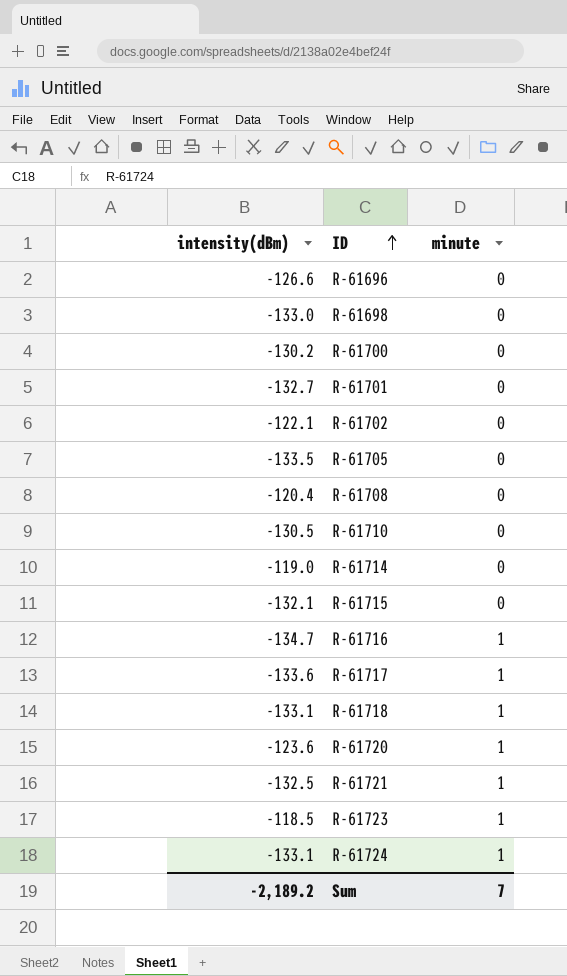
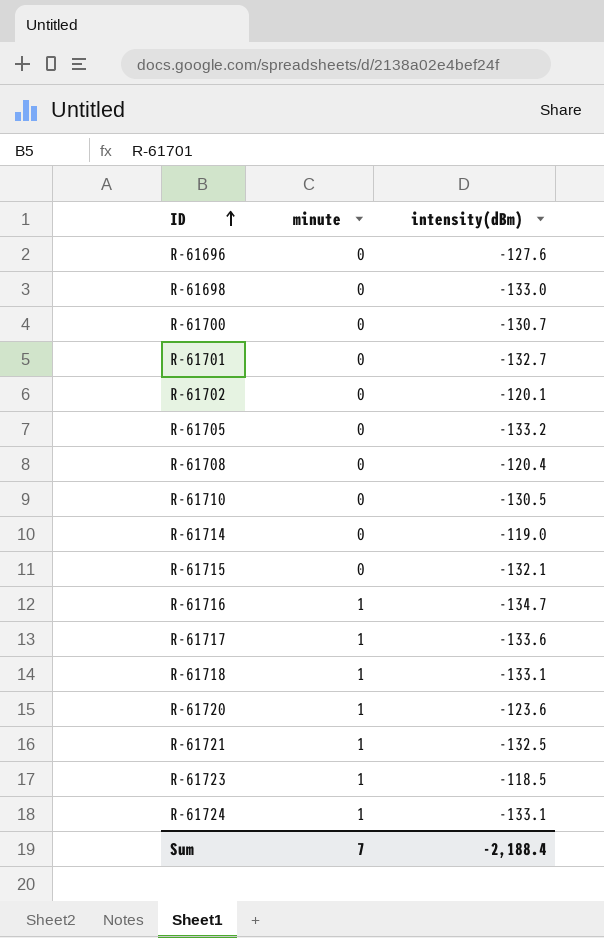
column intensity(dBm) | position: 1 -> 3
R-61696 | intensity(dBm): -126.6 -> -127.6
R-61700 | intensity(dBm): -130.2 -> -130.7
R-61702 | intensity(dBm): -122.1 -> -120.1
R-61705 | intensity(dBm): -133.5 -> -133.2
Sum | intensity(dBm): -2,189.2 -> -2,188.4

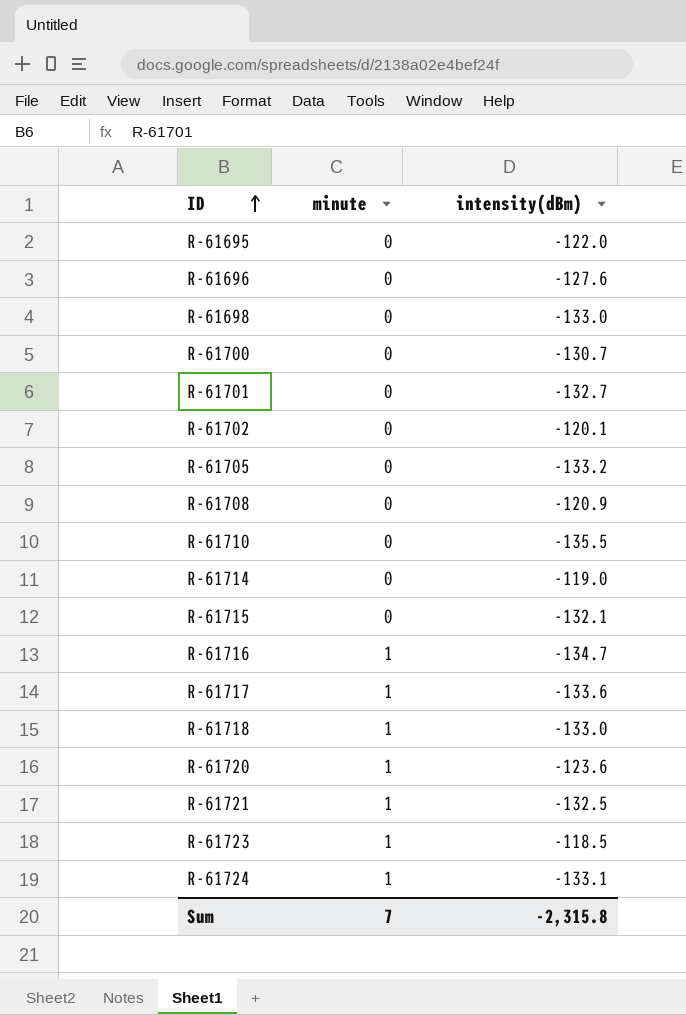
row R-61695: none -> 0 | -122.0
R-61708 | intensity(dBm): -120.4 -> -120.9
R-61710 | intensity(dBm): -130.5 -> -135.5
R-61718 | intensity(dBm): -133.1 -> -133.0
Sum | intensity(dBm): -2,188.4 -> -2,315.8

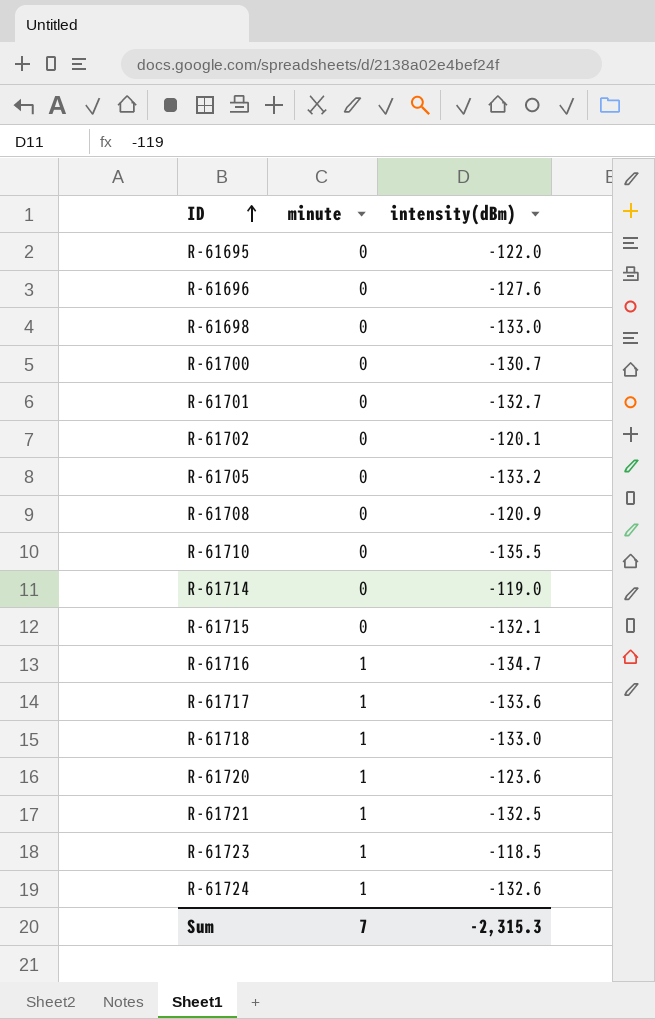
R-61724 | intensity(dBm): -133.1 -> -132.6
Sum | intensity(dBm): -2,315.8 -> -2,315.3

